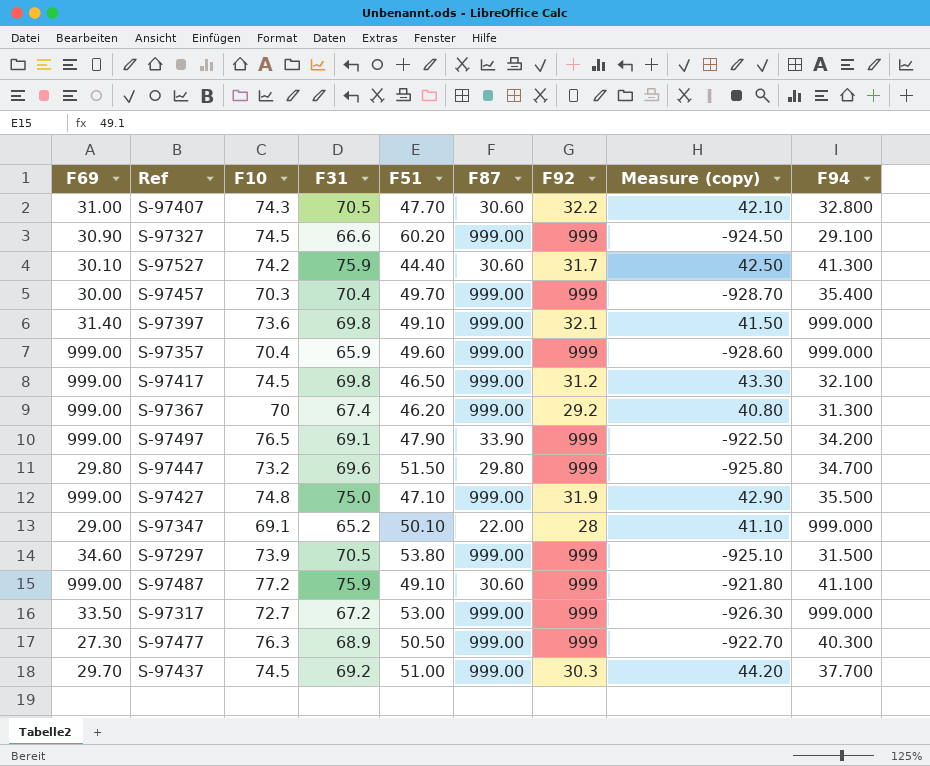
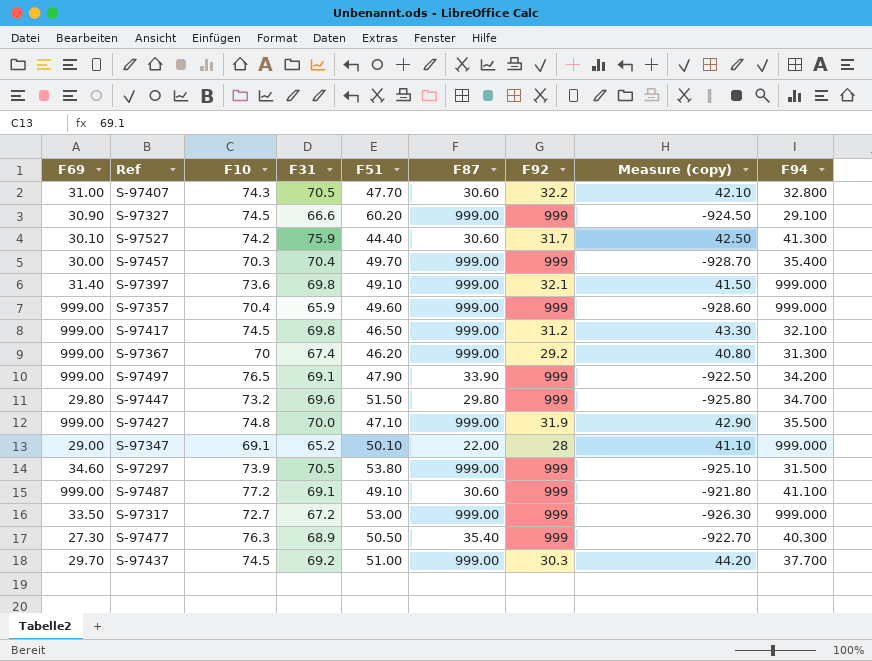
S-97427 | F31: 75.0 -> 70.0
S-97487 | F31: 75.9 -> 69.1
S-97477 | F87: 999.00 -> 35.40

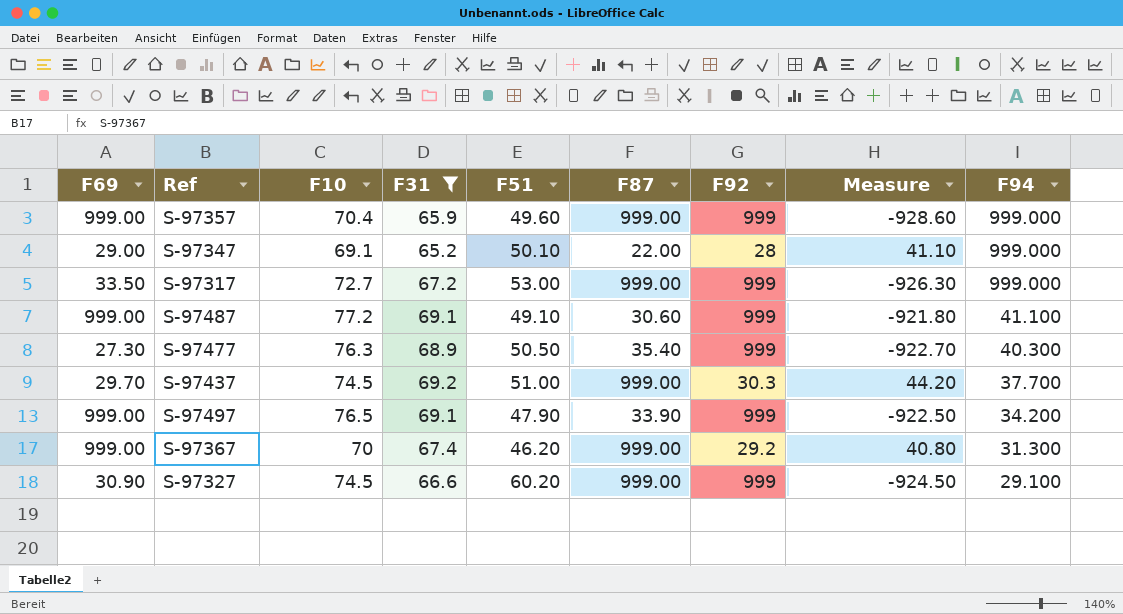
filter: none -> F31 <= 69.2
row order: none -> F94 descending
column name: Measure (copy) -> Measure

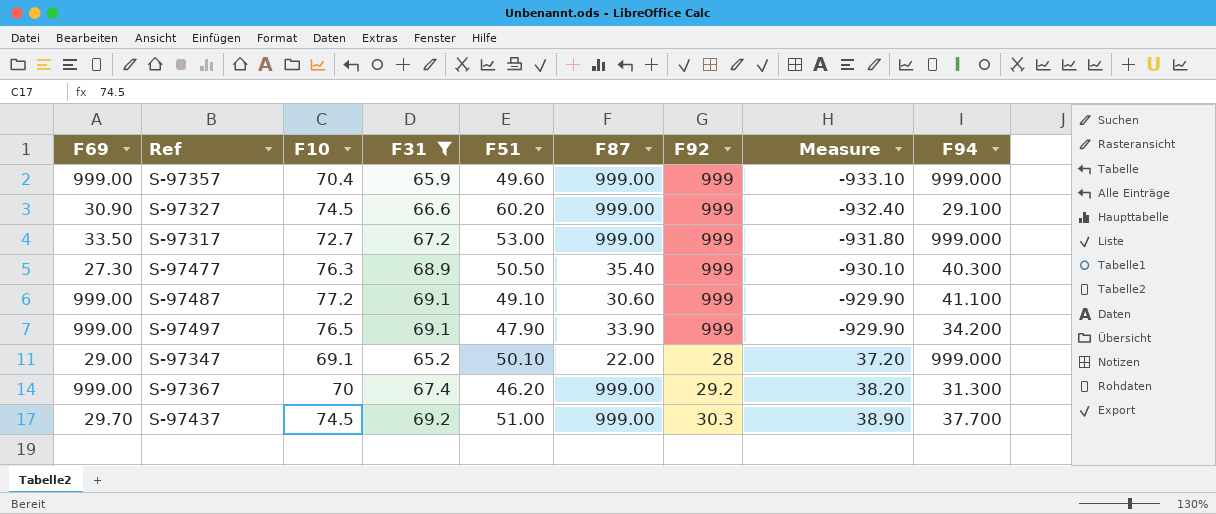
row order: F94 descending -> Measure ascending
column Measure | formula: [F10] - [F92] -> [F31] - [F92]

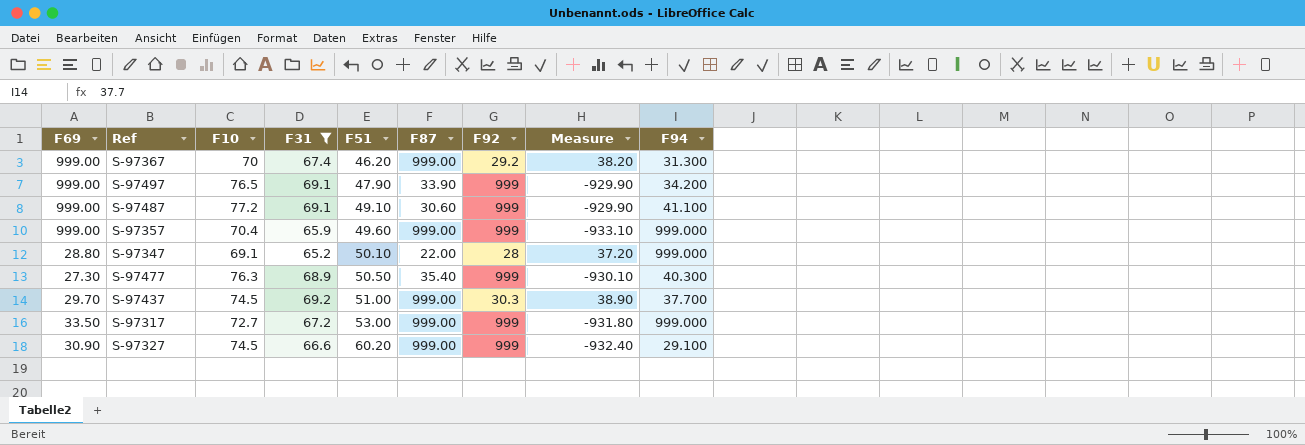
row order: Measure ascending -> F51 ascending
S-97347 | F69: 29.00 -> 28.80

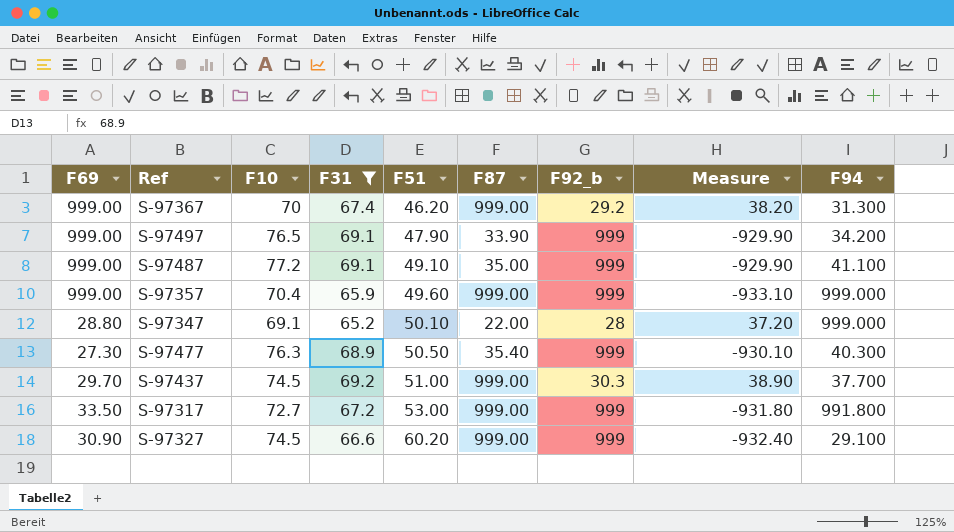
column name: F92 -> F92_b
S-97487 | F87: 30.60 -> 35.00
S-97317 | F94: 999.000 -> 991.800

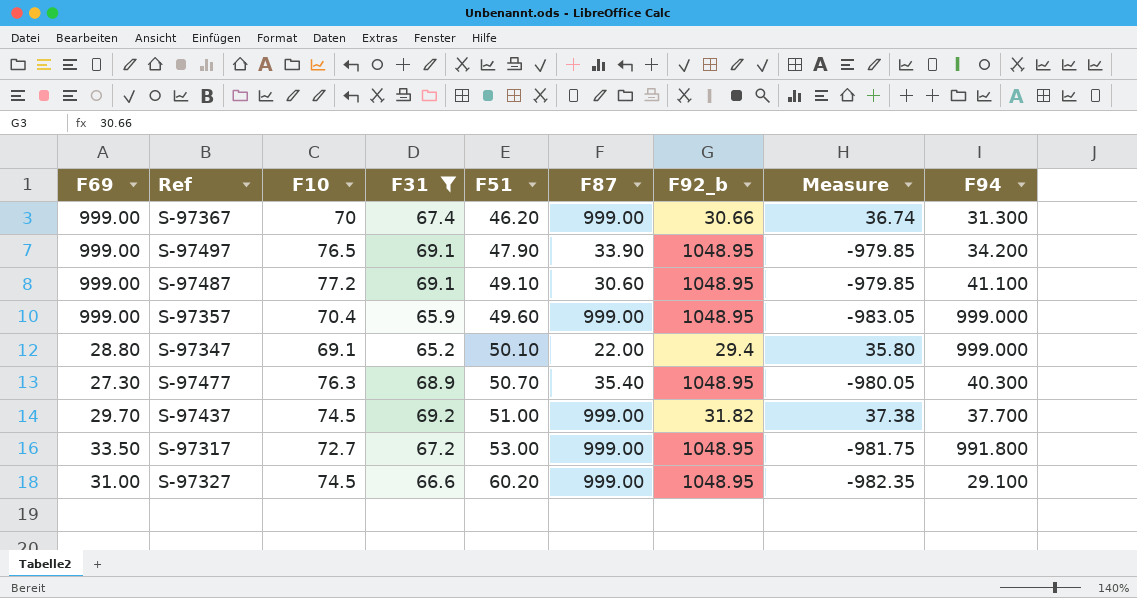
S-97367 | F92_b: 29.2 -> 30.66
S-97367 | Measure: 38.20 -> 36.74
S-97497 | F92_b: 999 -> 1048.95
S-97497 | Measure: -929.90 -> -979.85
S-97487 | F87: 35.00 -> 30.60
S-97487 | F92_b: 999 -> 1048.95
S-97487 | Measure: -929.90 -> -979.85
S-97357 | F92_b: 999 -> 1048.95
S-97357 | Measure: -933.10 -> -983.05
S-97347 | F92_b: 28 -> 29.4
S-97347 | Measure: 37.20 -> 35.80
S-97477 | F51: 50.50 -> 50.70
S-97477 | F92_b: 999 -> 1048.95
S-97477 | Measure: -930.10 -> -980.05
S-97437 | F92_b: 30.3 -> 31.82
S-97437 | Measure: 38.90 -> 37.38
S-97317 | F92_b: 999 -> 1048.95
S-97317 | Measure: -931.80 -> -981.75
S-97327 | F69: 30.90 -> 31.00
S-97327 | F92_b: 999 -> 1048.95
S-97327 | Measure: -932.40 -> -982.35

